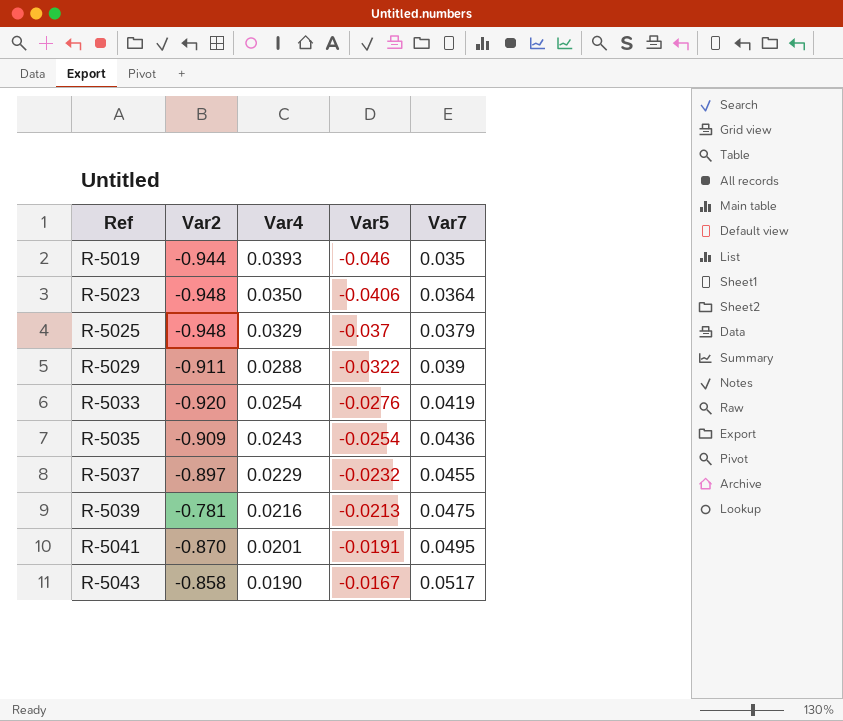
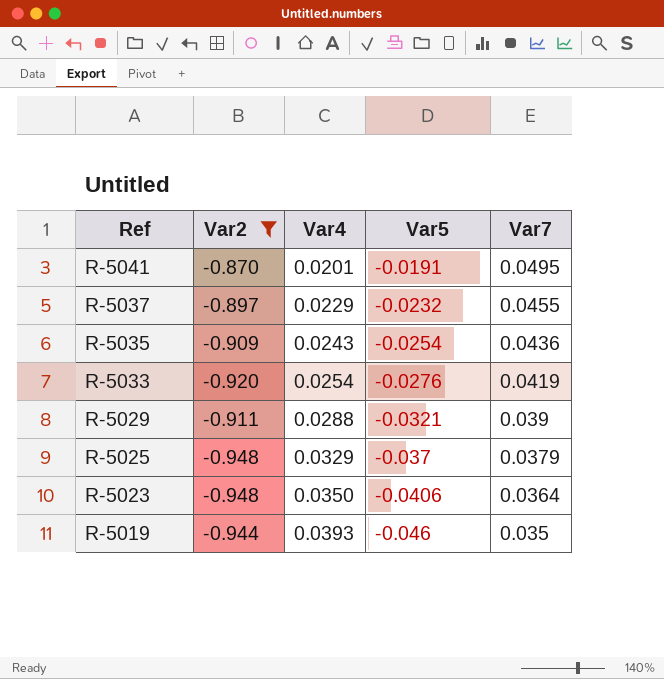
filter: none -> Var2 <= -0.870
row order: Ref ascending -> Ref descending
R-5029 | Var5: -0.0322 -> -0.0321

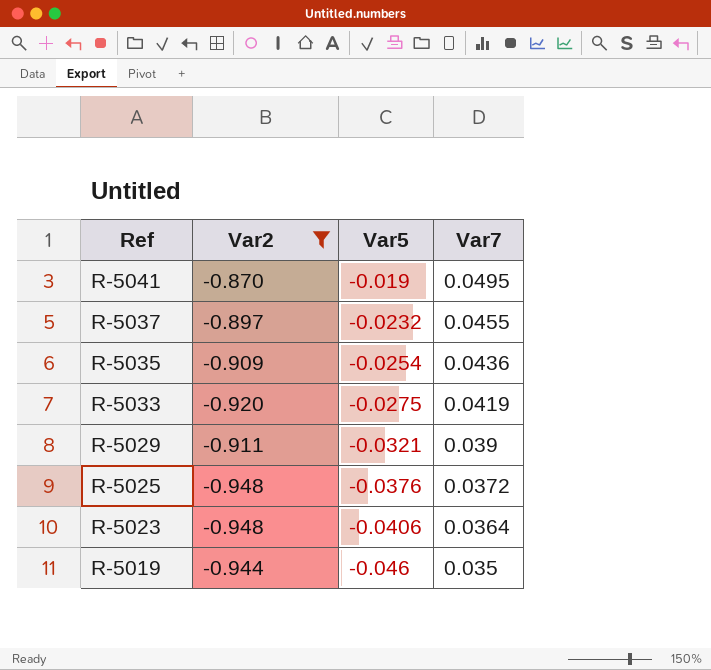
column Var4 | position: 3 -> none
R-5041 | Var5: -0.0191 -> -0.019
R-5033 | Var5: -0.0276 -> -0.0275
R-5025 | Var5: -0.037 -> -0.0376
R-5025 | Var7: 0.0379 -> 0.0372

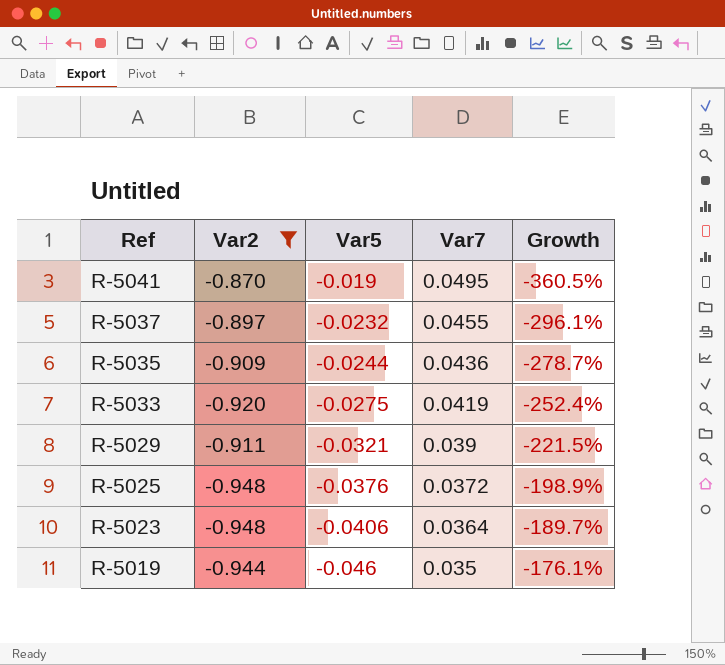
column Growth | formula: none -> ([Var7] - [Var5]) / [Var5]
R-5035 | Var5: -0.0254 -> -0.0244

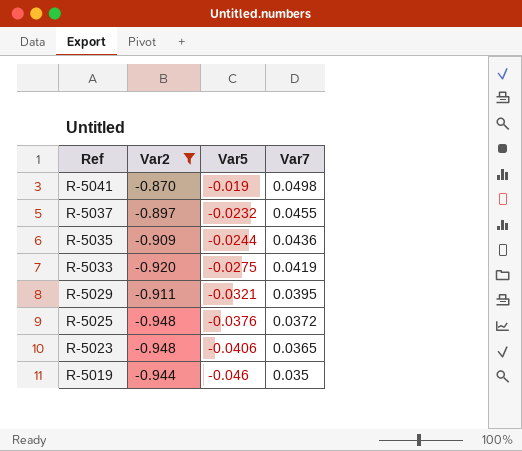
column Growth | formula: ([Var7] - [Var5]) / [Var5] -> none
R-5041 | Var7: 0.0495 -> 0.0498
R-5029 | Var7: 0.039 -> 0.0395
R-5023 | Var7: 0.0364 -> 0.0365

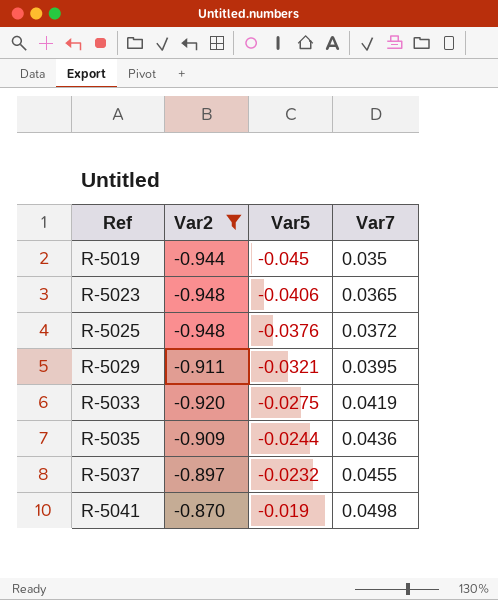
row order: Ref descending -> Ref ascending
R-5019 | Var5: -0.046 -> -0.045

